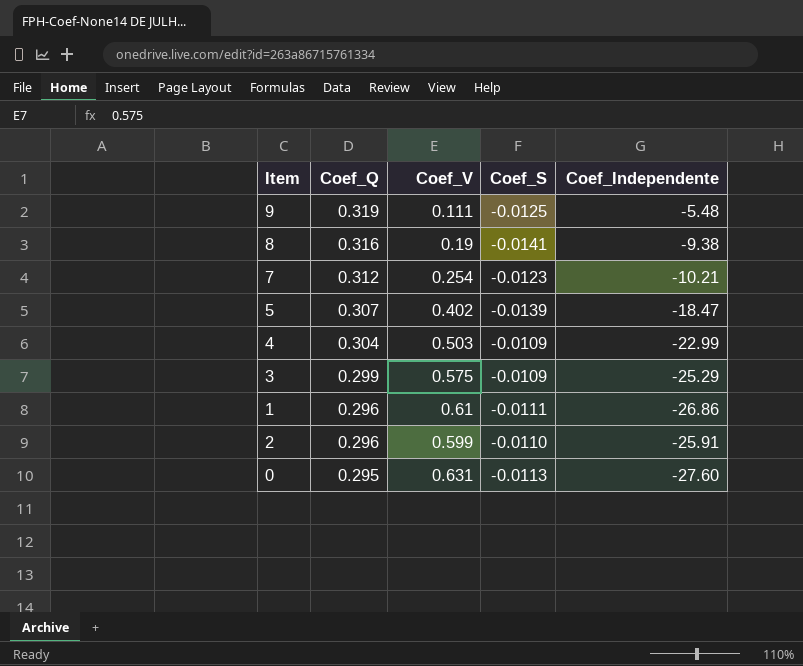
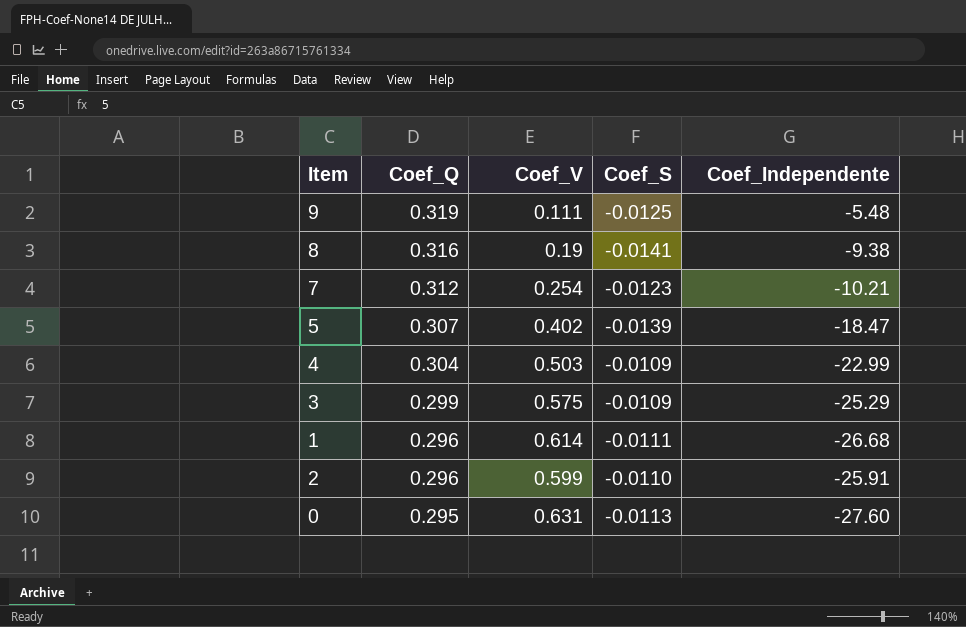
1 | Coef_V: 0.61 -> 0.614
1 | Coef_Independente: -26.86 -> -26.68

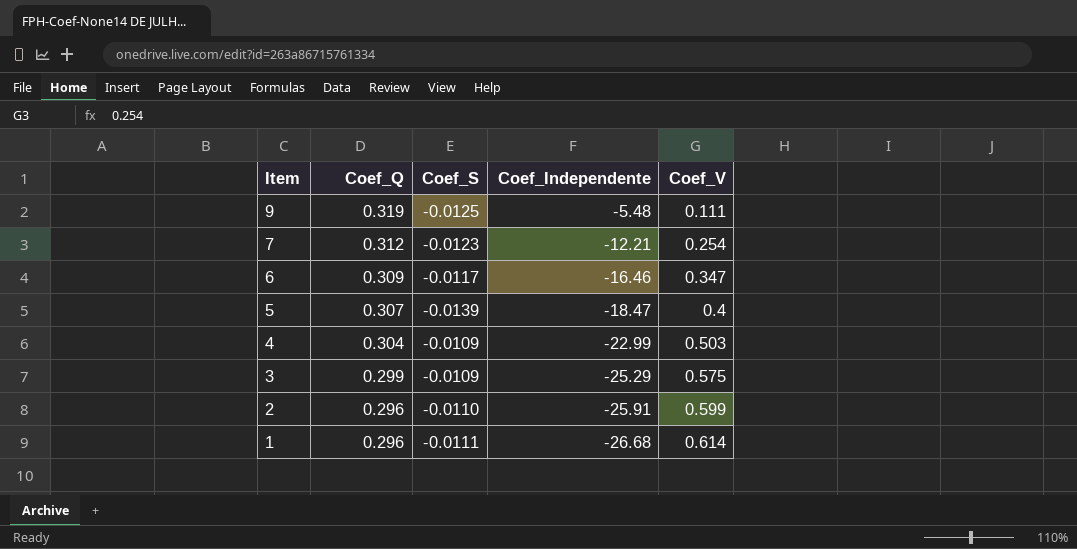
row order: Coef_Q descending -> Item descending
column Coef_V | position: 3 -> 5
row 8: 0.316 | 0.19 | -0.0141 | -9.38 -> none
row 0: 0.295 | 0.631 | -0.0113 | -27.60 -> none
7 | Coef_Independente: -10.21 -> -12.21
row 6: none -> 0.309 | -0.0117 | -16.46 | 0.347
5 | Coef_V: 0.402 -> 0.4

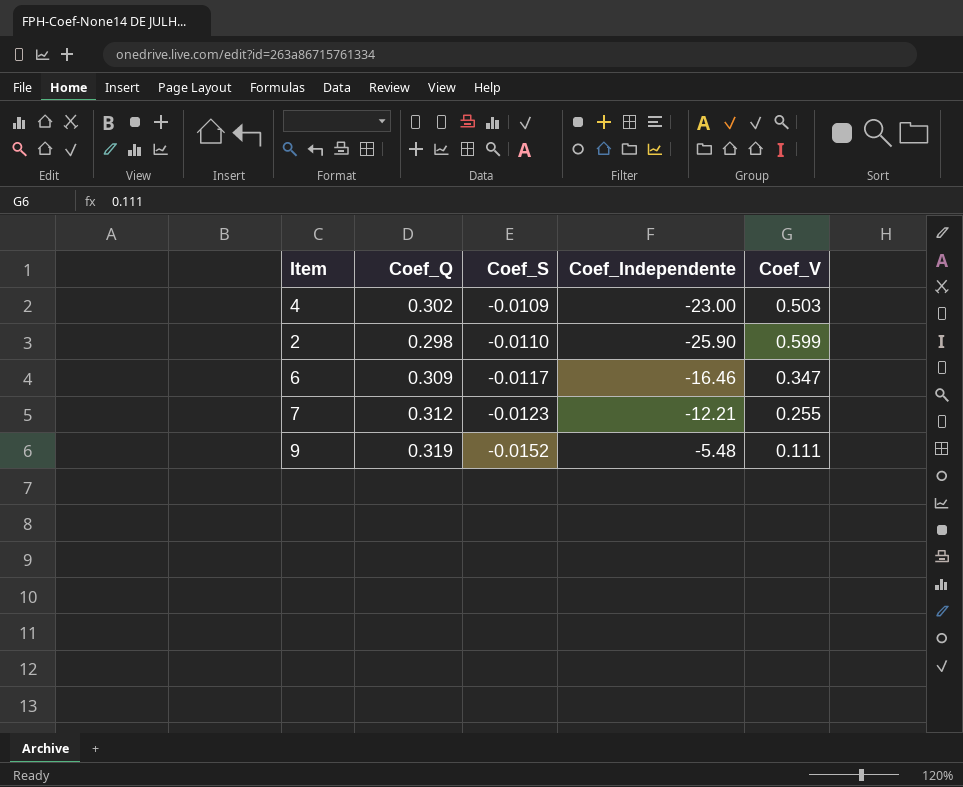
row order: Item descending -> Coef_S descending
row 5: 0.307 | -0.0139 | -18.47 | 0.4 -> none
row 3: 0.299 | -0.0109 | -25.29 | 0.575 -> none
row 1: 0.296 | -0.0111 | -26.68 | 0.614 -> none
4 | Coef_Q: 0.304 -> 0.302
4 | Coef_Independente: -22.99 -> -23.00
2 | Coef_Q: 0.296 -> 0.298
2 | Coef_Independente: -25.91 -> -25.90
7 | Coef_V: 0.254 -> 0.255
9 | Coef_S: -0.0125 -> -0.0152

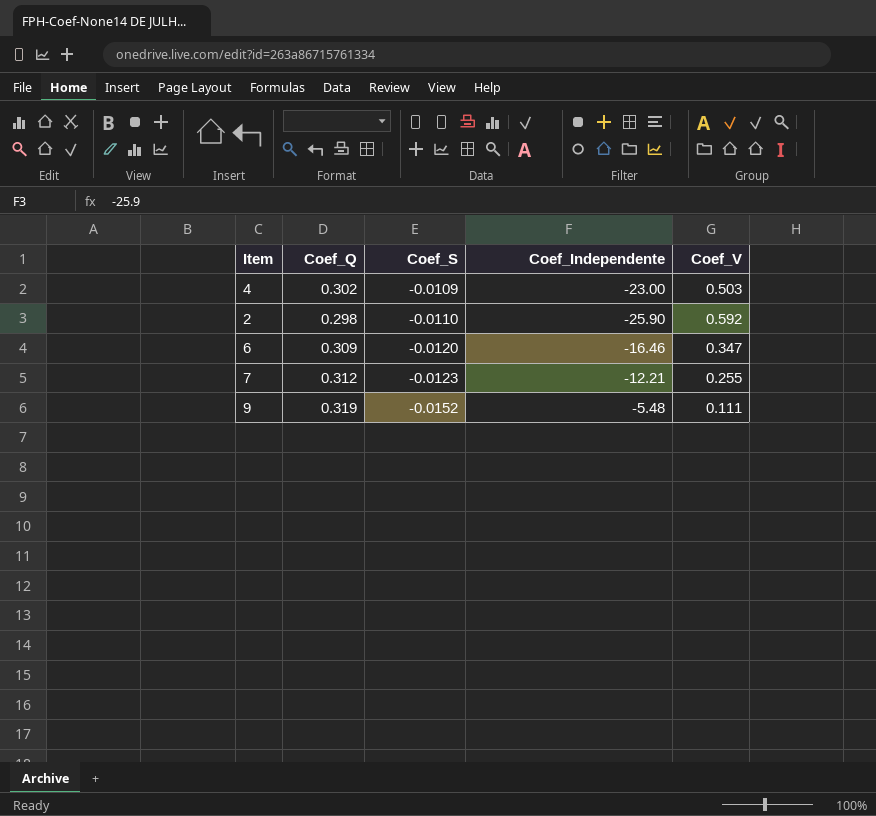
2 | Coef_V: 0.599 -> 0.592
6 | Coef_S: -0.0117 -> -0.0120

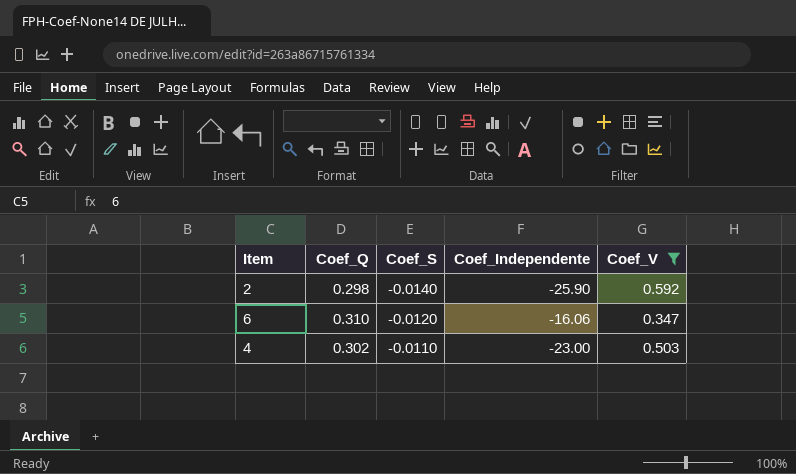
filter: none -> Coef_V >= 0.347
row order: Coef_S descending -> Coef_S ascending
2 | Coef_S: -0.0110 -> -0.0140
6 | Coef_Q: 0.309 -> 0.310
6 | Coef_Independente: -16.46 -> -16.06
4 | Coef_S: -0.0109 -> -0.0110

